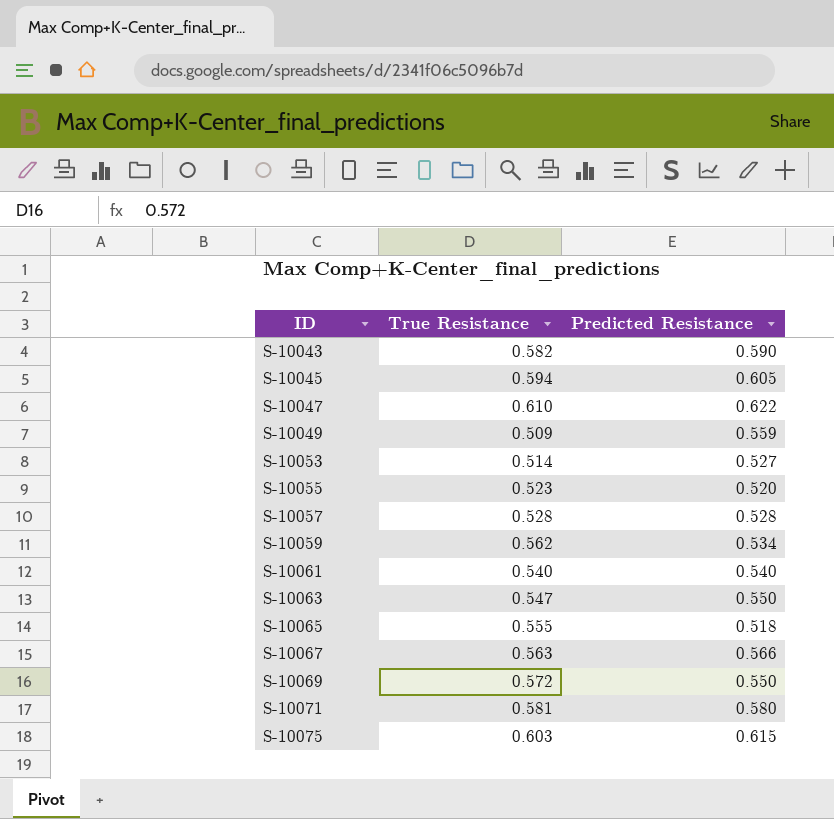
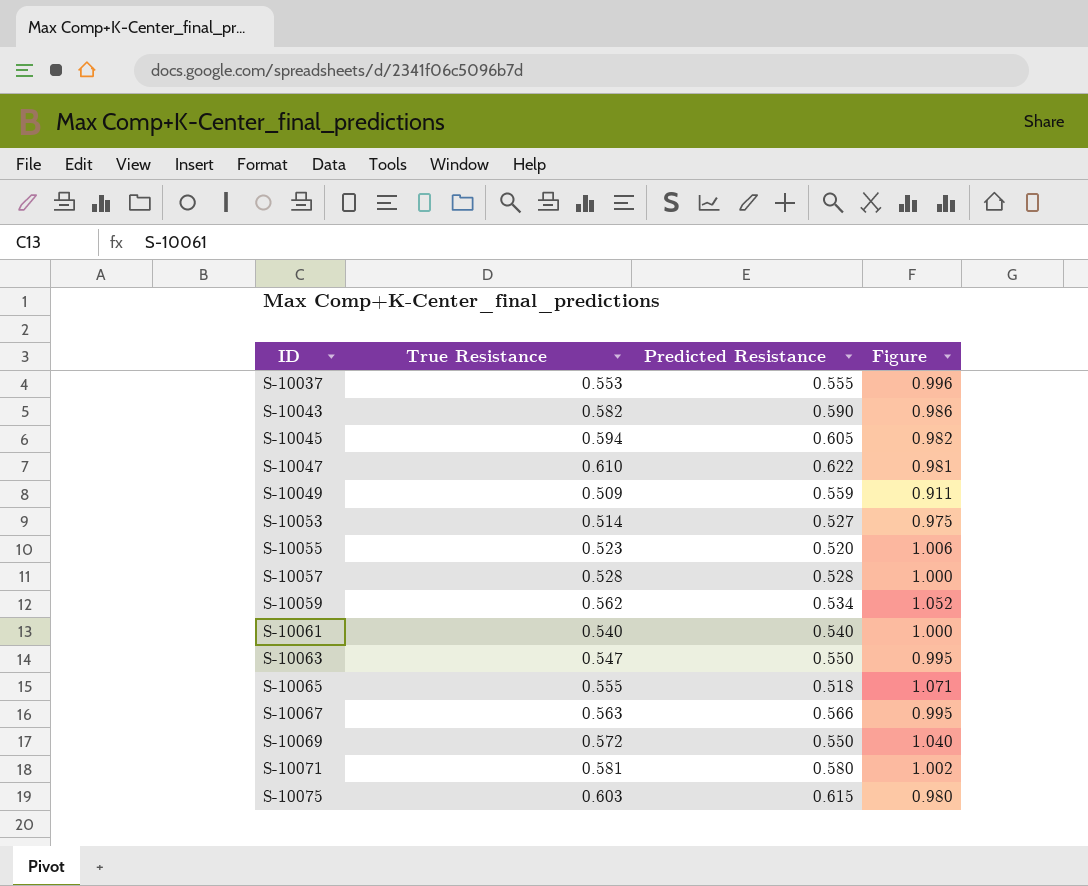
column Figure | formula: none -> [True Resistance] / [Predicted Resistance]
row S-10037: none -> 0.553 | 0.555 | 0.996

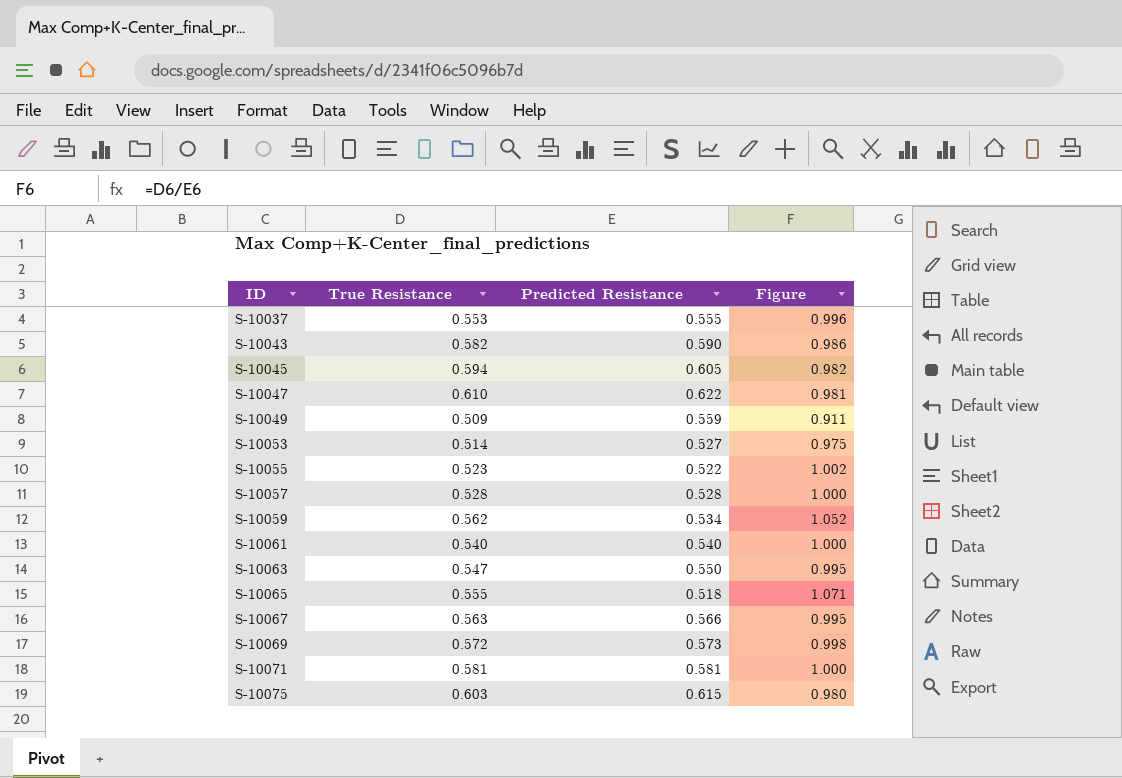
S-10055 | Predicted Resistance: 0.520 -> 0.522
S-10055 | Figure: 1.006 -> 1.002
S-10069 | Predicted Resistance: 0.550 -> 0.573
S-10069 | Figure: 1.040 -> 0.998
S-10071 | Predicted Resistance: 0.580 -> 0.581
S-10071 | Figure: 1.002 -> 1.000

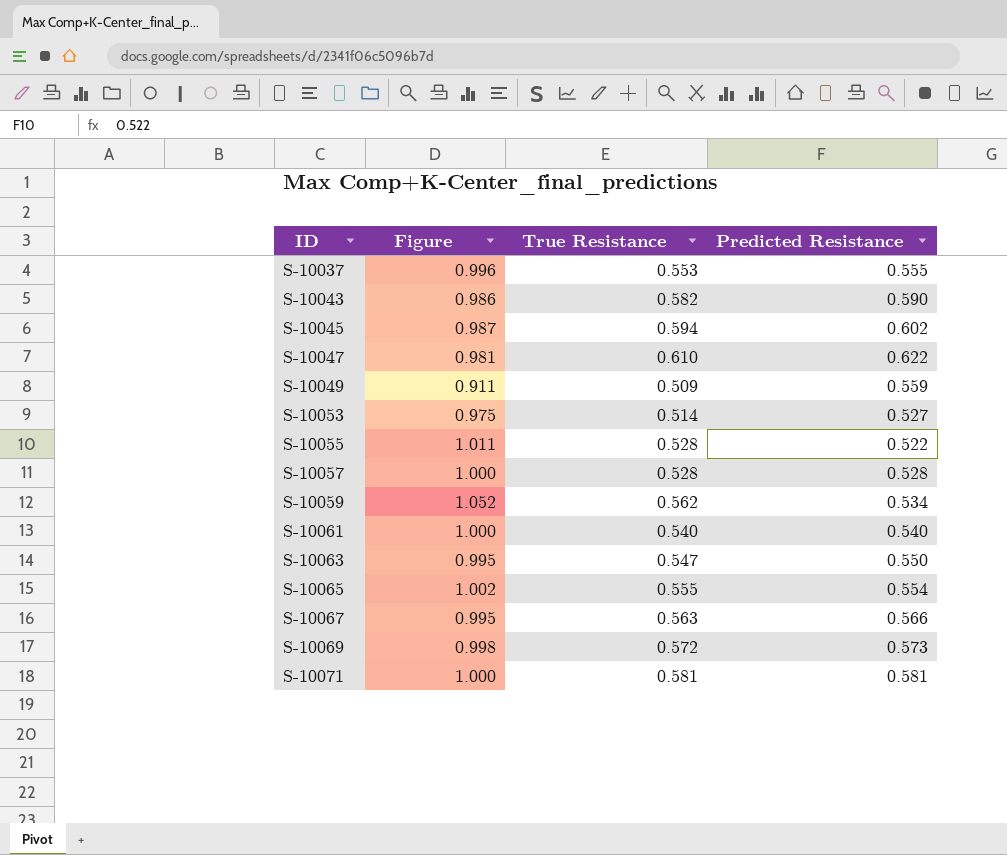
column Figure | position: 4 -> 2
row S-10075: 0.603 | 0.615 | 0.980 -> none
S-10045 | Figure: 0.982 -> 0.987
S-10045 | Predicted Resistance: 0.605 -> 0.602
S-10055 | Figure: 1.002 -> 1.011
S-10055 | True Resistance: 0.523 -> 0.528
S-10065 | Figure: 1.071 -> 1.002
S-10065 | Predicted Resistance: 0.518 -> 0.554

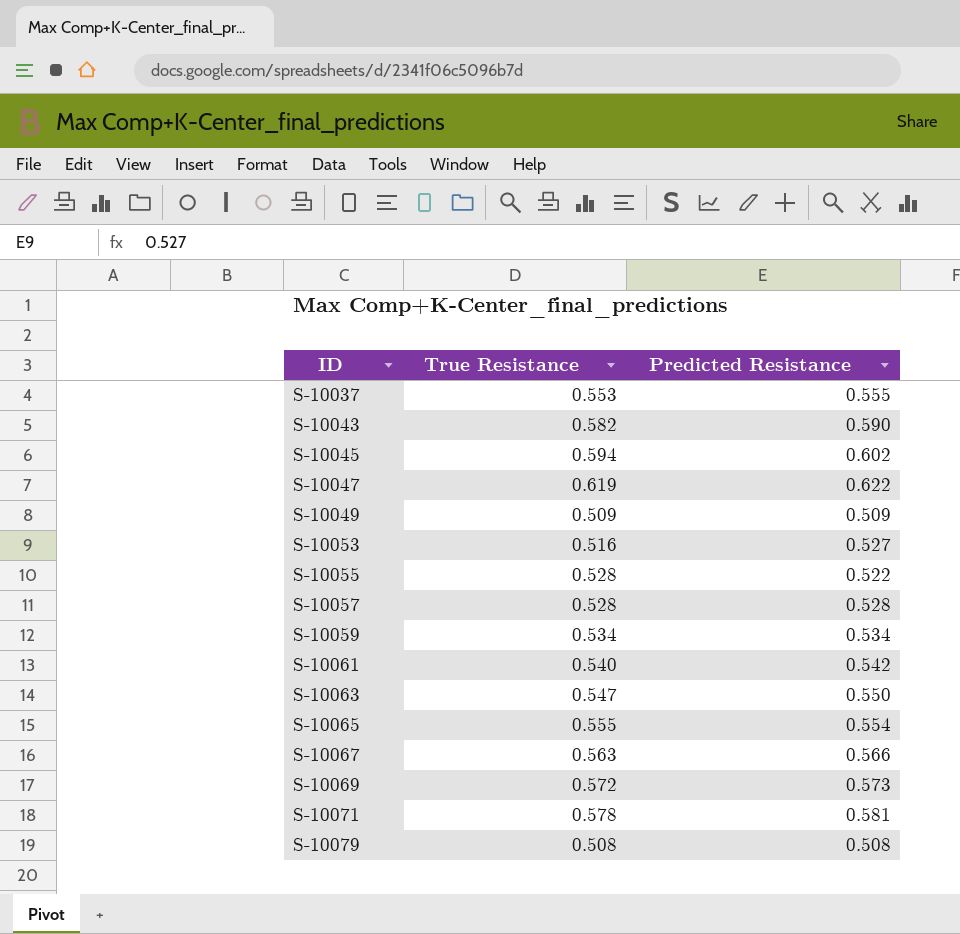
column Figure | formula: [True Resistance] / [Predicted Resistance] -> none
S-10047 | True Resistance: 0.610 -> 0.619
S-10049 | Predicted Resistance: 0.559 -> 0.509
S-10053 | True Resistance: 0.514 -> 0.516
S-10059 | True Resistance: 0.562 -> 0.534
S-10061 | Predicted Resistance: 0.540 -> 0.542
S-10071 | True Resistance: 0.581 -> 0.578
row S-10079: none -> 0.508 | 0.508

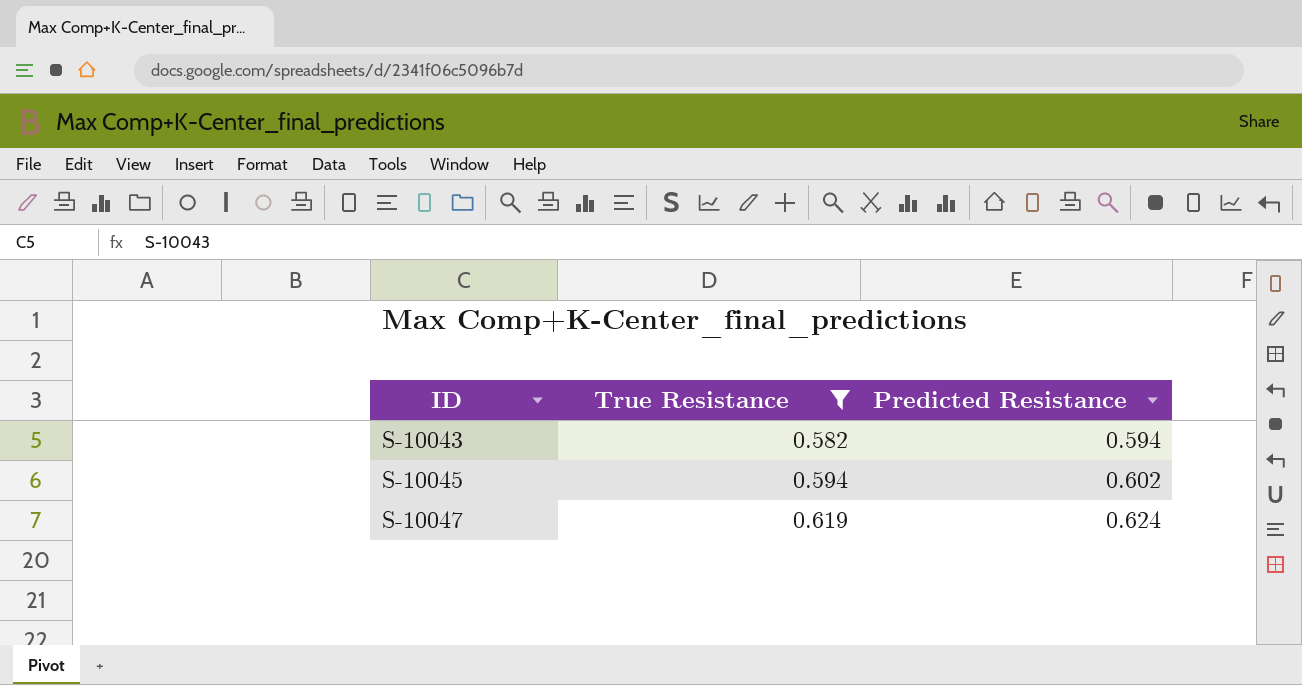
filter: none -> True Resistance >= 0.582
S-10043 | Predicted Resistance: 0.590 -> 0.594
S-10047 | Predicted Resistance: 0.622 -> 0.624

